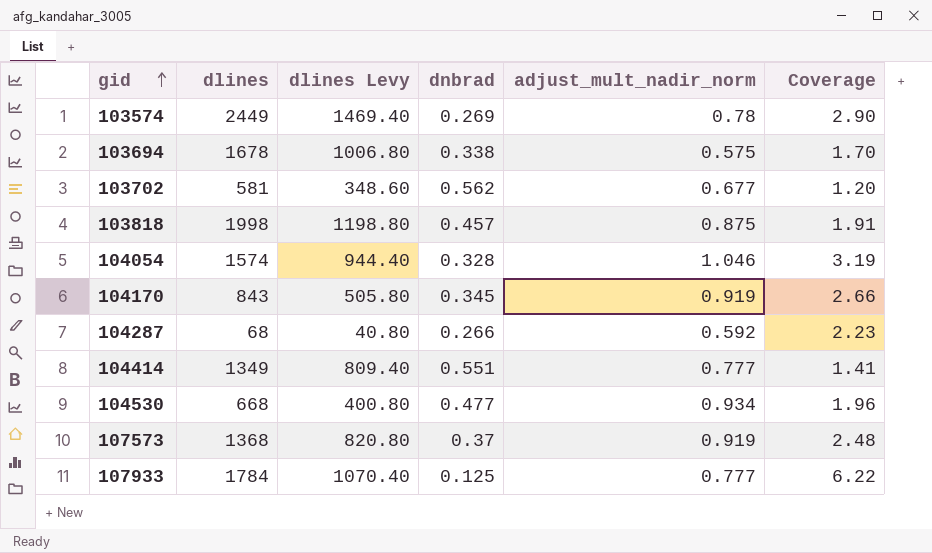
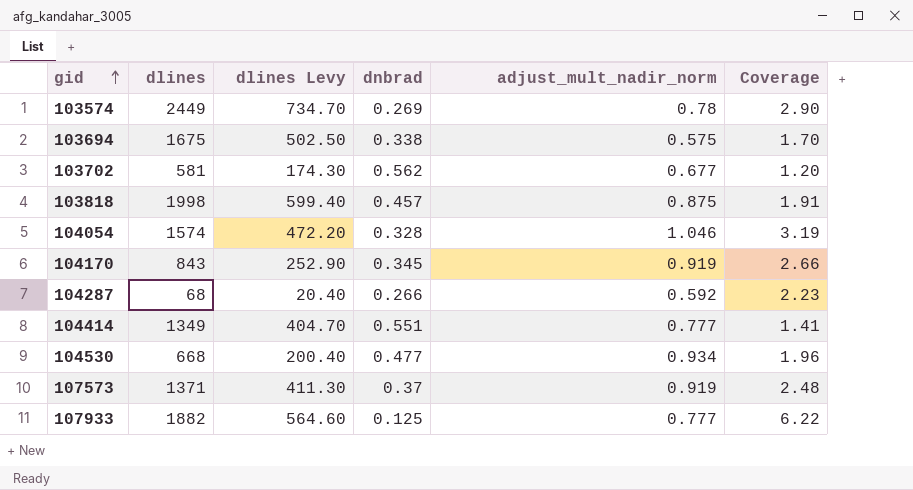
column dlines Levy | formula: [dlines] * 0.6 -> [dlines] * 0.3
103694 | dlines: 1678 -> 1675
107573 | dlines: 1368 -> 1371
107933 | dlines: 1784 -> 1882

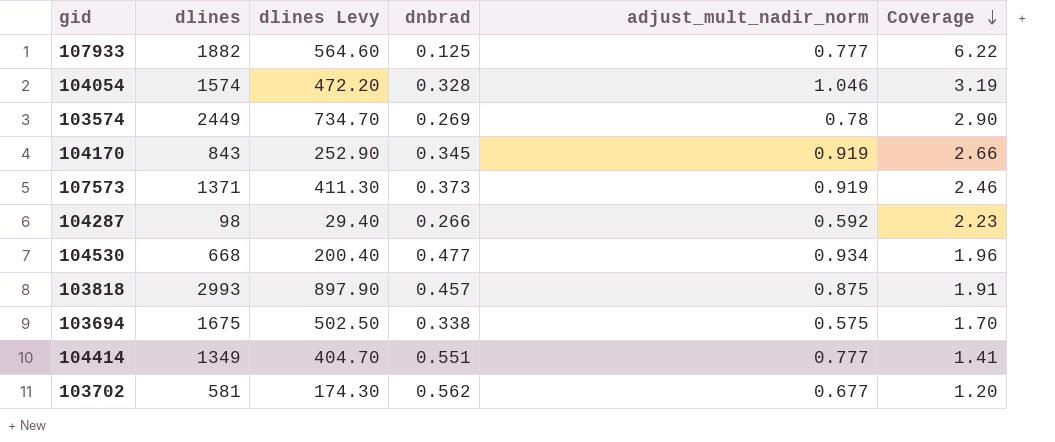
row order: gid ascending -> Coverage descending
107573 | dnbrad: 0.37 -> 0.373
107573 | Coverage: 2.48 -> 2.46
104287 | dlines: 68 -> 98
104287 | dlines Levy: 20.40 -> 29.40
103818 | dlines: 1998 -> 2993
103818 | dlines Levy: 599.40 -> 897.90

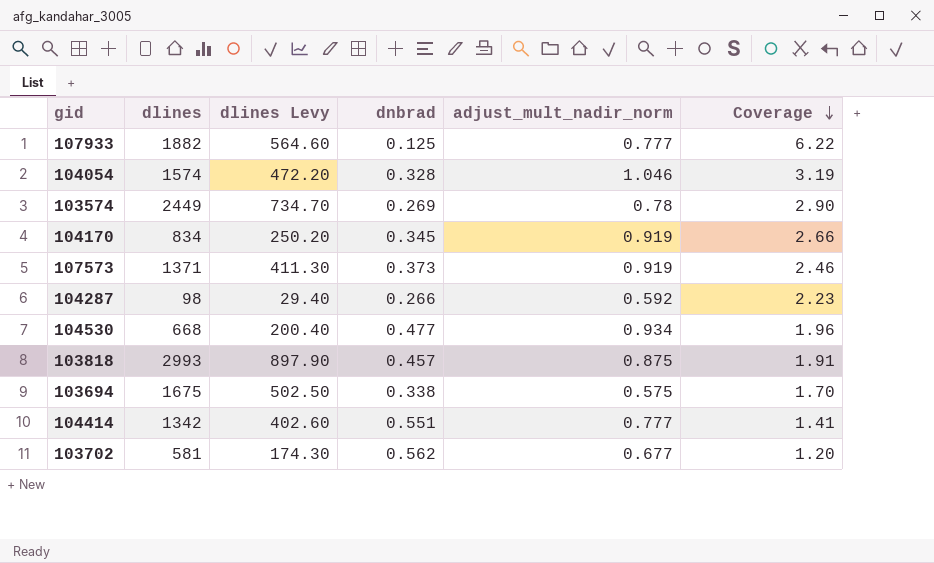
104170 | dlines: 843 -> 834
104170 | dlines Levy: 252.90 -> 250.20
104414 | dlines: 1349 -> 1342
104414 | dlines Levy: 404.70 -> 402.60

